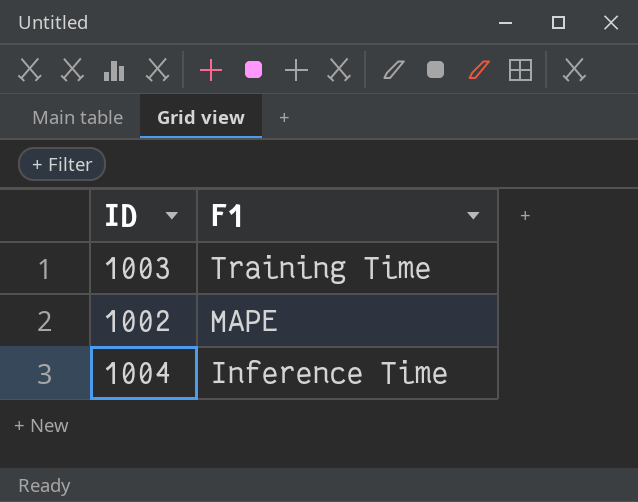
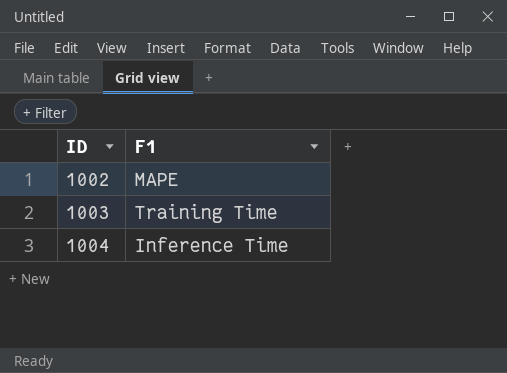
row order: F1 descending -> ID ascending

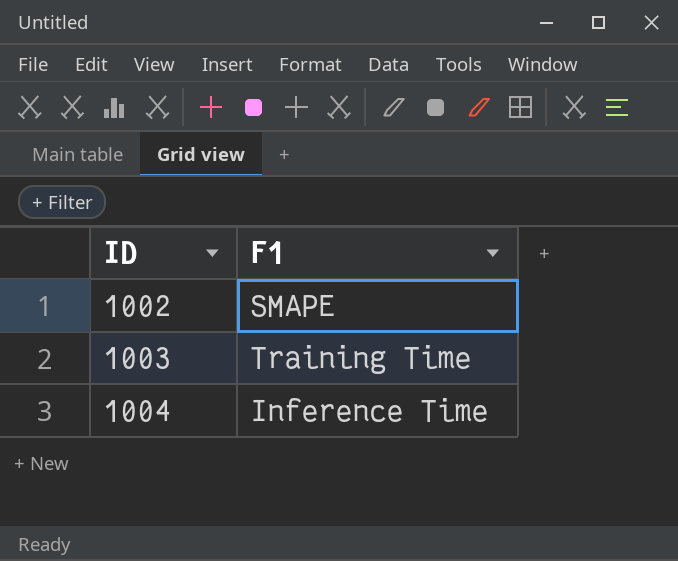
1002 | F1: MAPE -> SMAPE

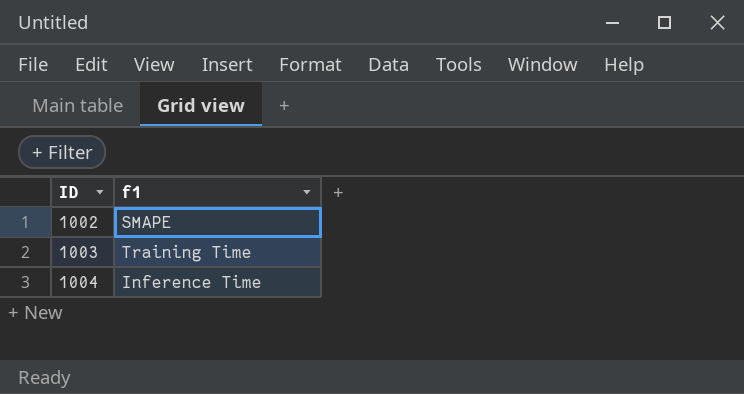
column name: F1 -> f1

